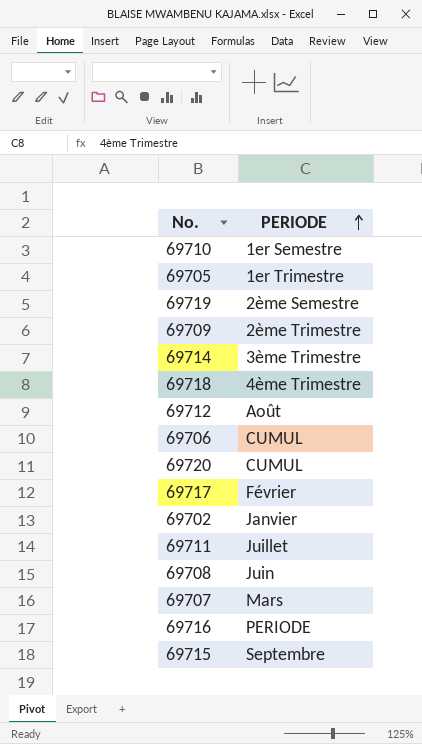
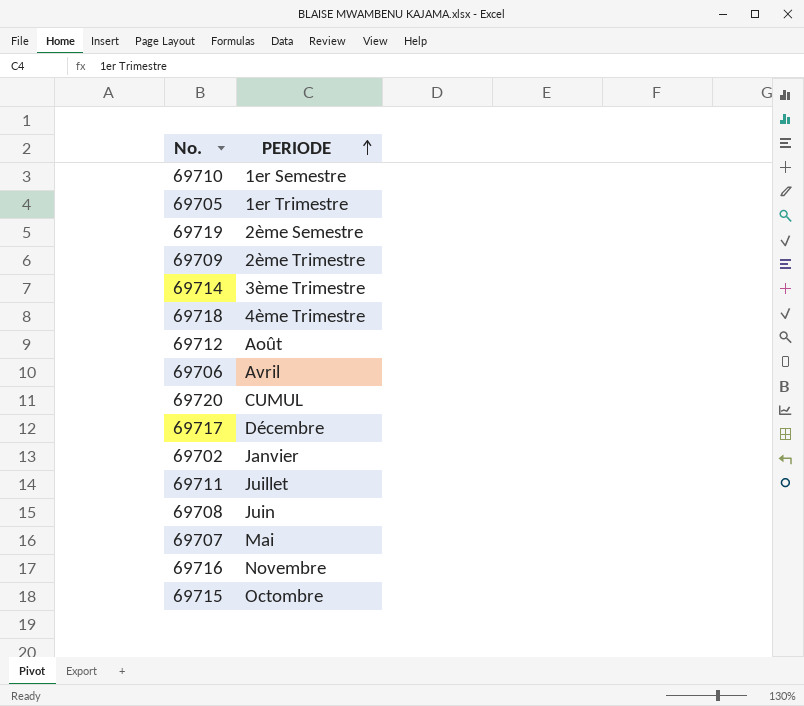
69706 | PERIODE: CUMUL -> Avril
69717 | PERIODE: Février -> Décembre
69707 | PERIODE: Mars -> Mai
69716 | PERIODE: PERIODE -> Novembre
69715 | PERIODE: Septembre -> Octombre

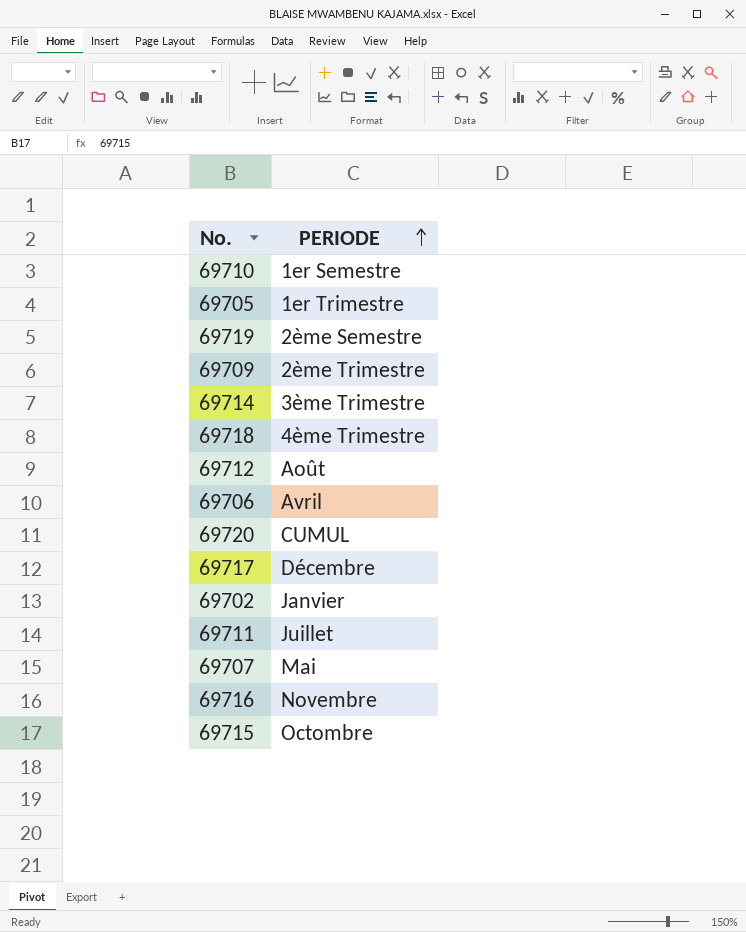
row 69708: Juin -> none

